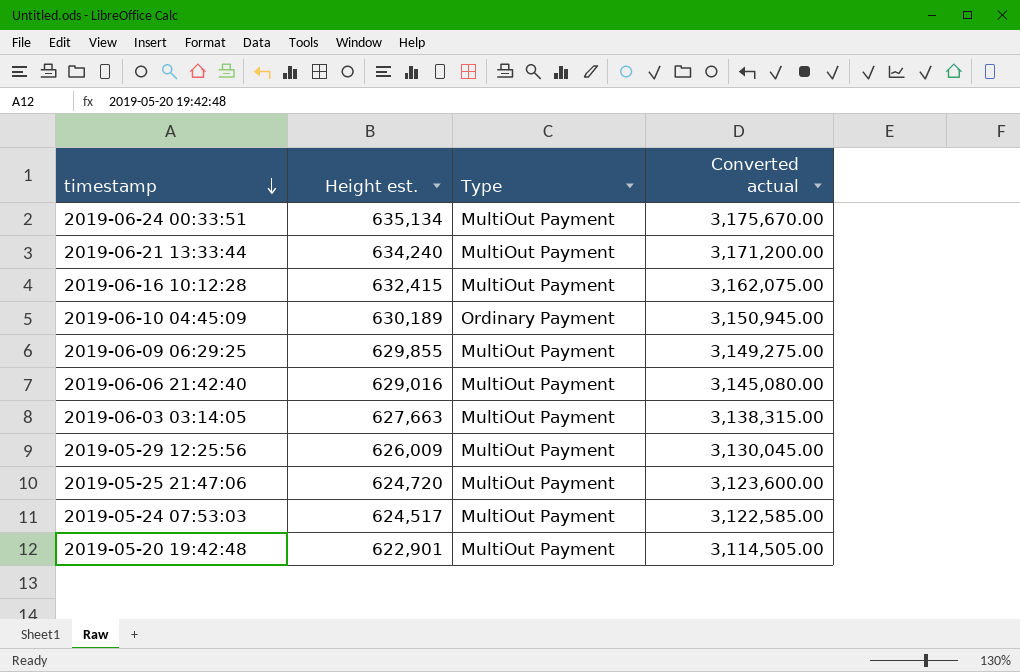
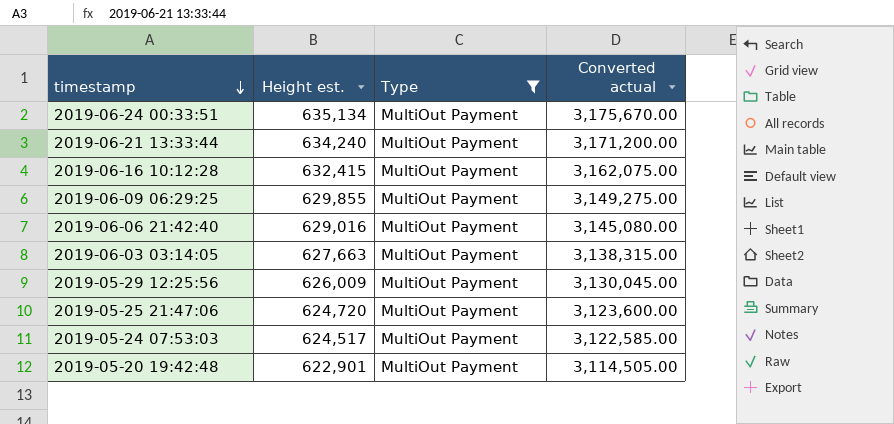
filter: none -> Type = MultiOut Payment

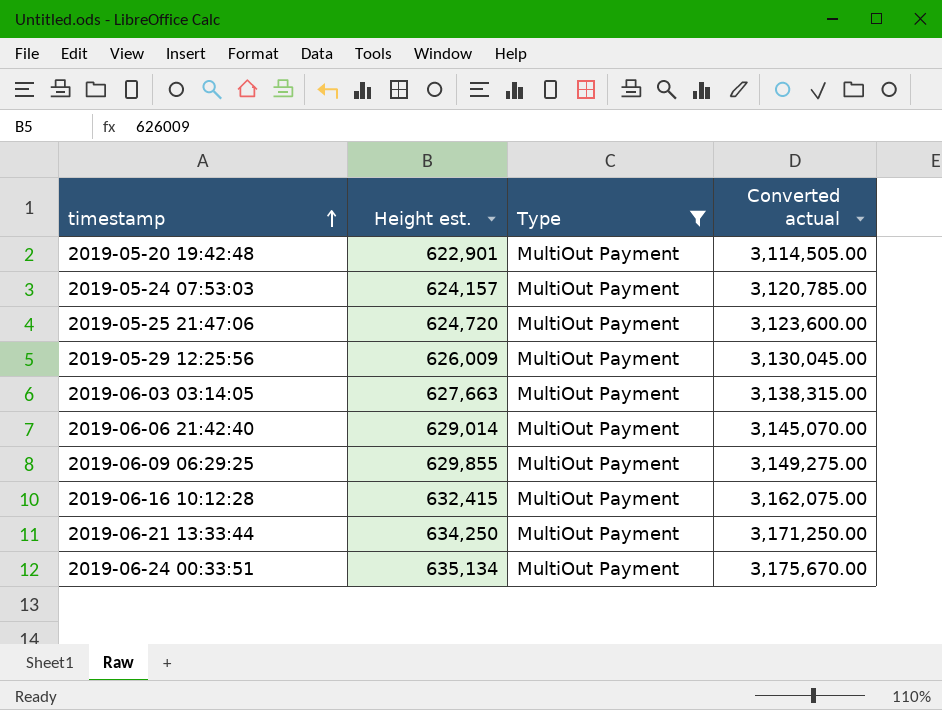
row order: timestamp descending -> timestamp ascending
2019-05-24 07:53:03 | Height est.: 624,517 -> 624,157
2019-05-24 07:53:03 | Converted actual: 3,122,585.00 -> 3,120,785.00
2019-06-06 21:42:40 | Height est.: 629,016 -> 629,014
2019-06-06 21:42:40 | Converted actual: 3,145,080.00 -> 3,145,070.00
2019-06-21 13:33:44 | Height est.: 634,240 -> 634,250
2019-06-21 13:33:44 | Converted actual: 3,171,200.00 -> 3,171,250.00

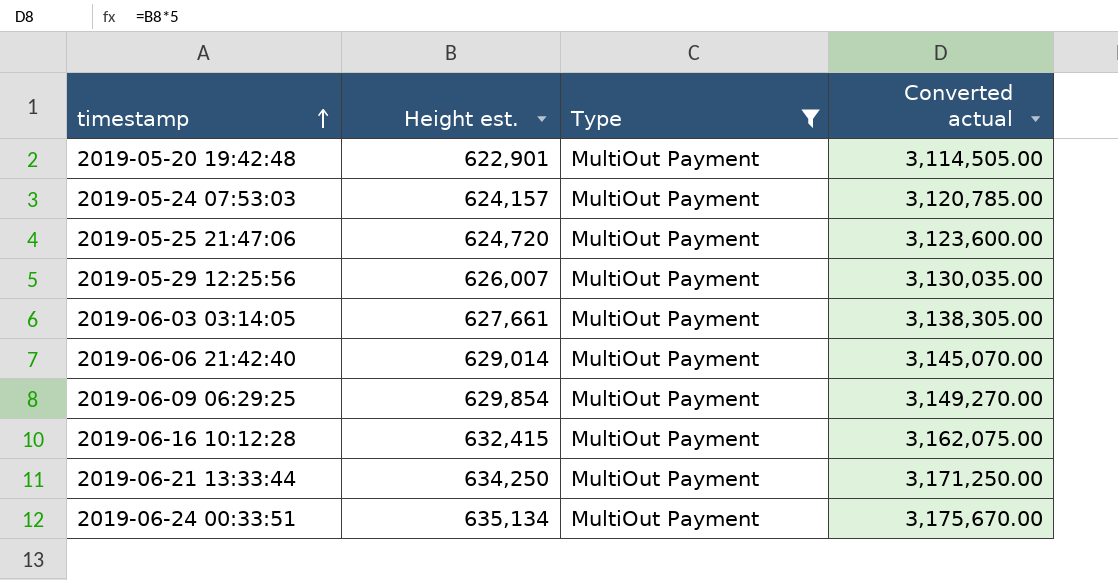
2019-05-29 12:25:56 | Height est.: 626,009 -> 626,007
2019-05-29 12:25:56 | Converted actual: 3,130,045.00 -> 3,130,035.00
2019-06-03 03:14:05 | Height est.: 627,663 -> 627,661
2019-06-03 03:14:05 | Converted actual: 3,138,315.00 -> 3,138,305.00
2019-06-09 06:29:25 | Height est.: 629,855 -> 629,854
2019-06-09 06:29:25 | Converted actual: 3,149,275.00 -> 3,149,270.00

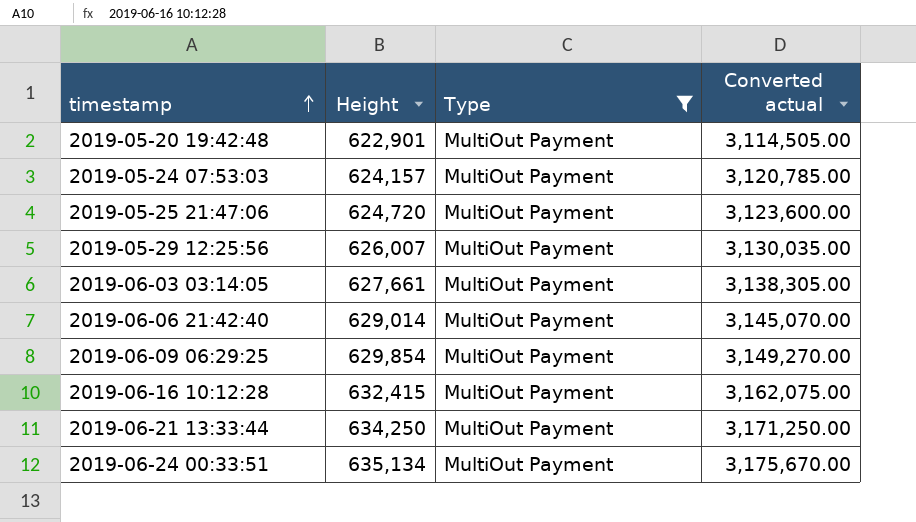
column name: Height est. -> Height

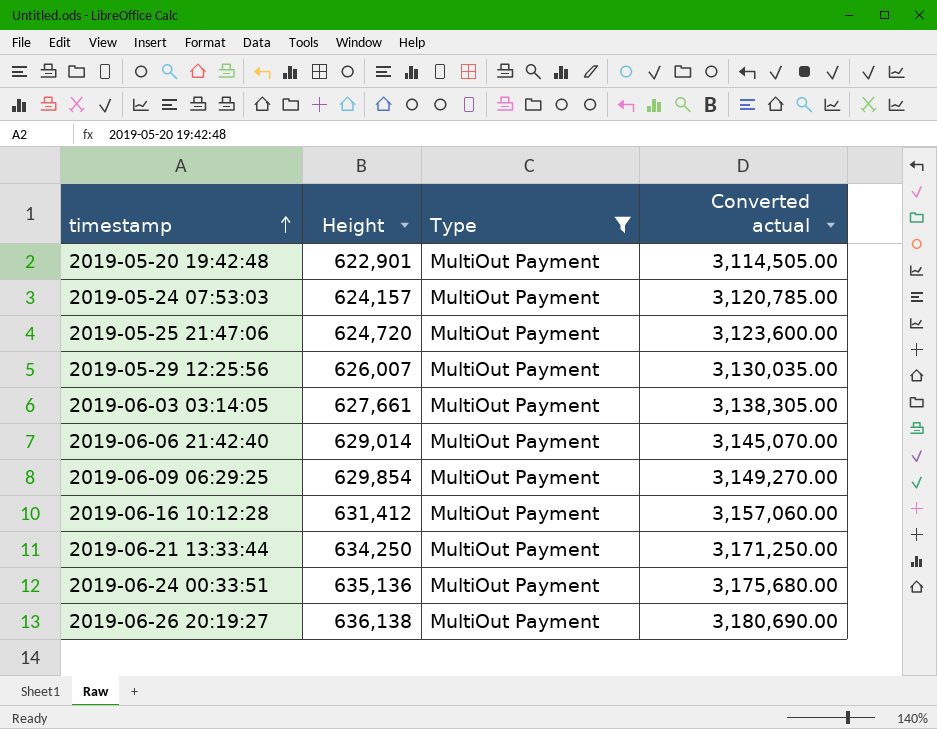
2019-06-16 10:12:28 | Height: 632,415 -> 631,412
2019-06-16 10:12:28 | Converted actual: 3,162,075.00 -> 3,157,060.00
2019-06-24 00:33:51 | Height: 635,134 -> 635,136
2019-06-24 00:33:51 | Converted actual: 3,175,670.00 -> 3,175,680.00
row 2019-06-26 20:19:27: none -> 636,138 | MultiOut Payment | 3,180,690.00

